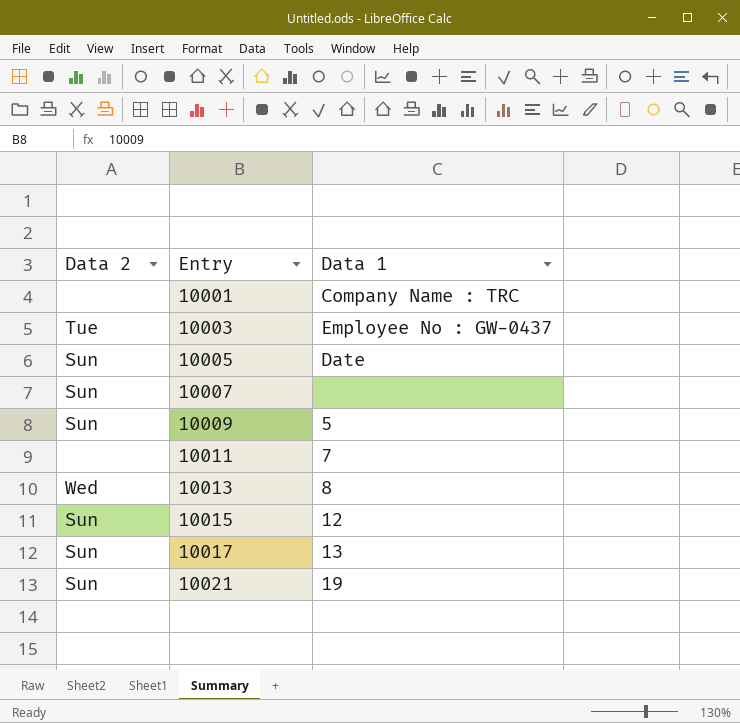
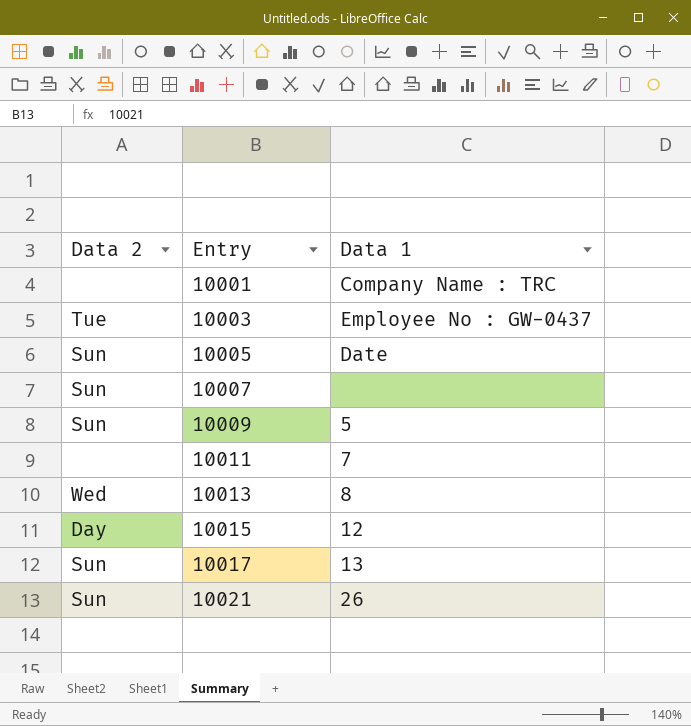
10015 | Data 2: Sun -> Day
10021 | Data 1: 19 -> 26

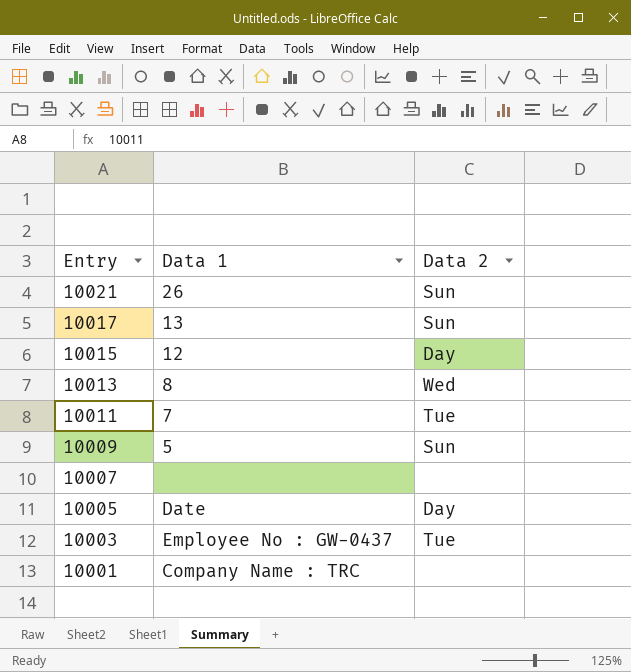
row order: Entry ascending -> Entry descending
column Data 2 | position: 1 -> 3
10011 | Data 2: none -> Tue
10007 | Data 2: Sun -> none
10005 | Data 2: Sun -> Day

